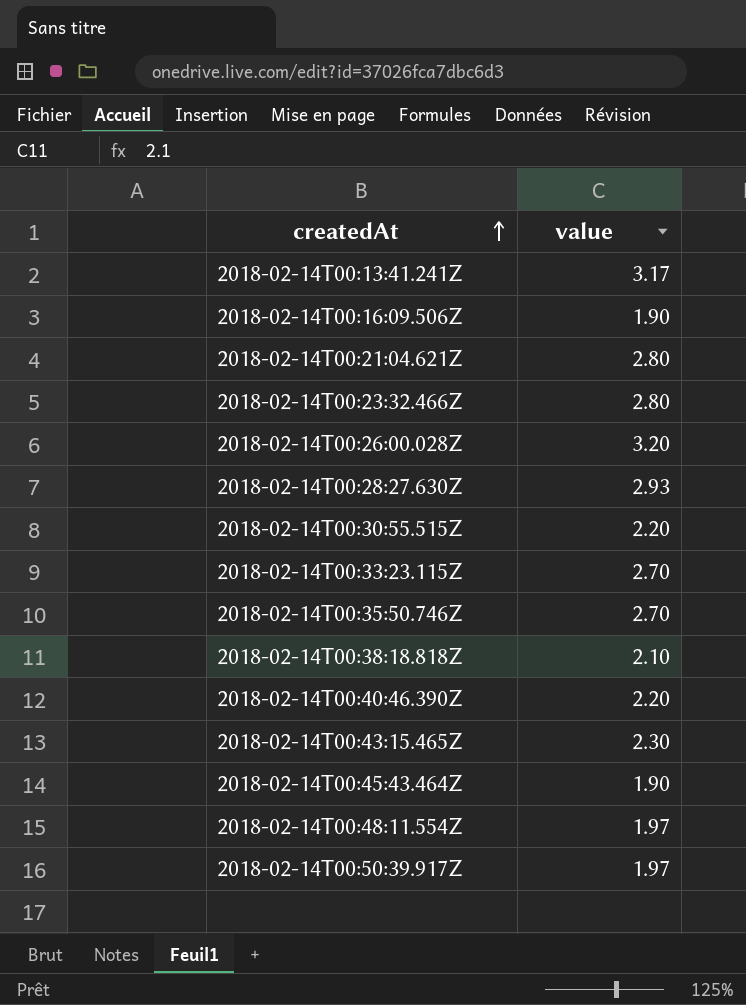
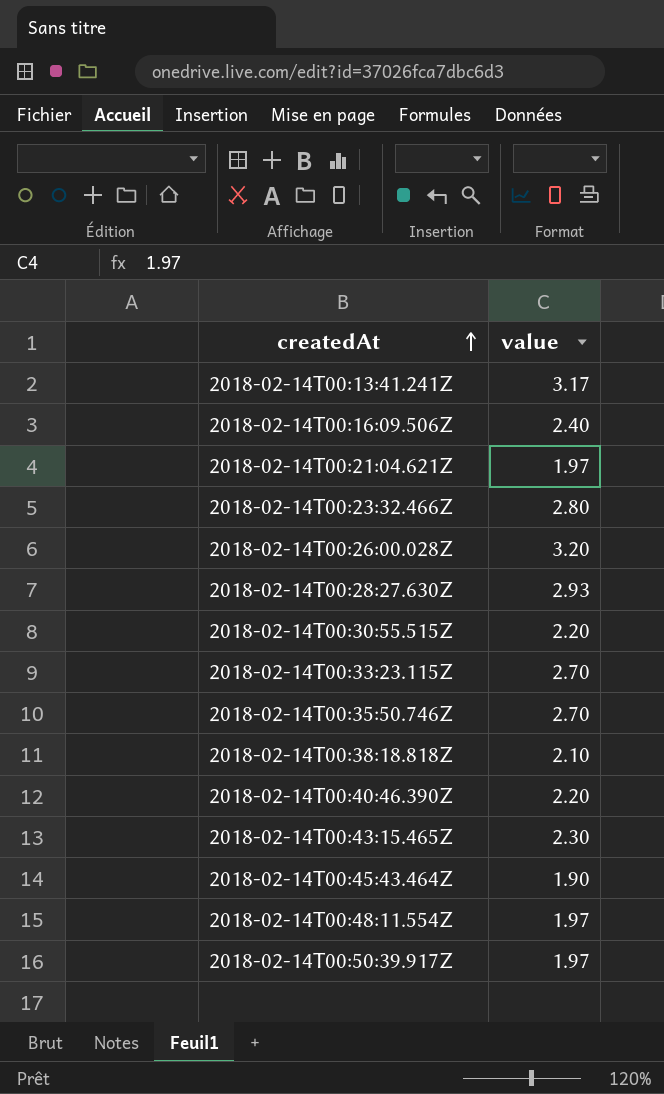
2018-02-14T00:16:09.506Z | value: 1.90 -> 2.40
2018-02-14T00:21:04.621Z | value: 2.80 -> 1.97

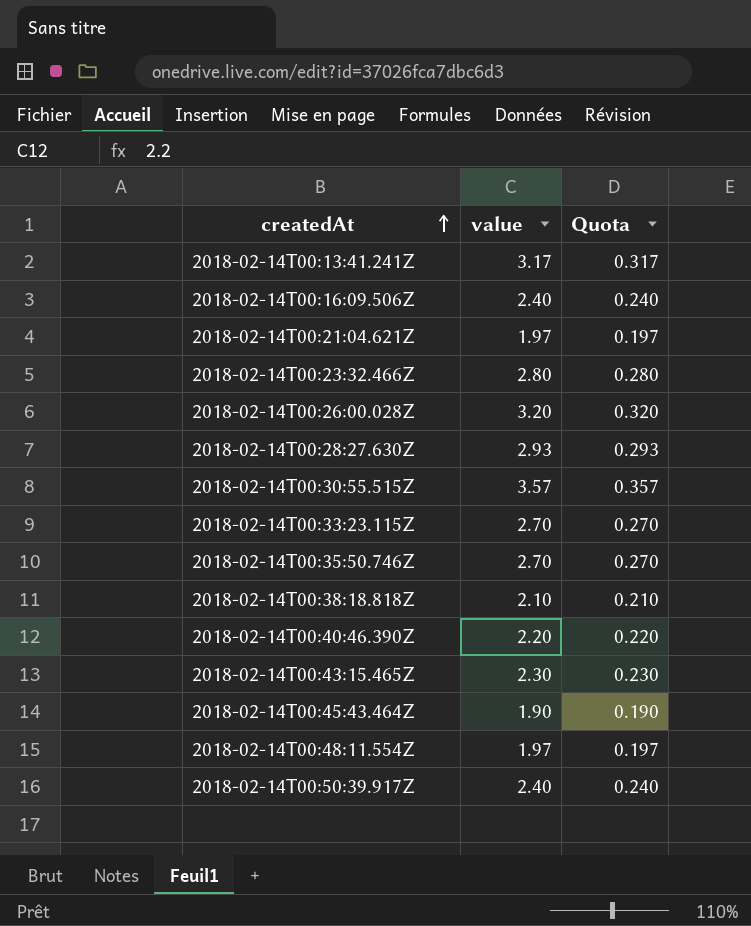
column Quota | formula: none -> [value] * 0.1
2018-02-14T00:30:55.515Z | value: 2.20 -> 3.57
2018-02-14T00:50:39.917Z | value: 1.97 -> 2.40

